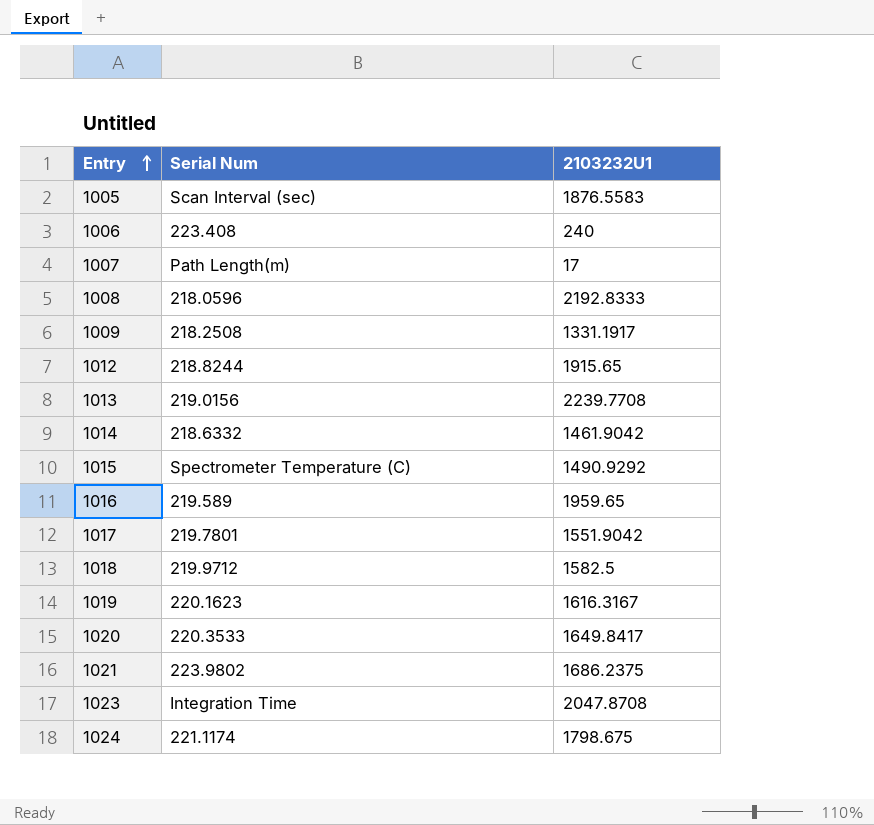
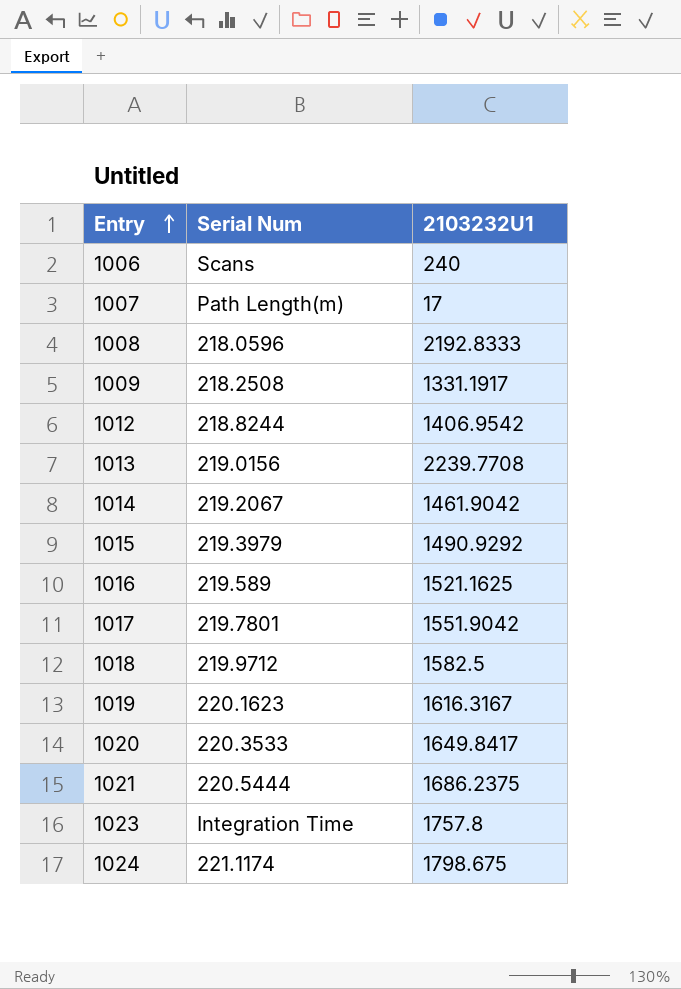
row 1005: Scan Interval (sec) | 1876.5583 -> none
1006 | Serial Num: 223.408 -> Scans
1012 | 2103232U1: 1915.65 -> 1406.9542
1014 | Serial Num: 218.6332 -> 219.2067
1015 | Serial Num: Spectrometer Temperature (C) -> 219.3979
1016 | 2103232U1: 1959.65 -> 1521.1625
1021 | Serial Num: 223.9802 -> 220.5444
1023 | 2103232U1: 2047.8708 -> 1757.8

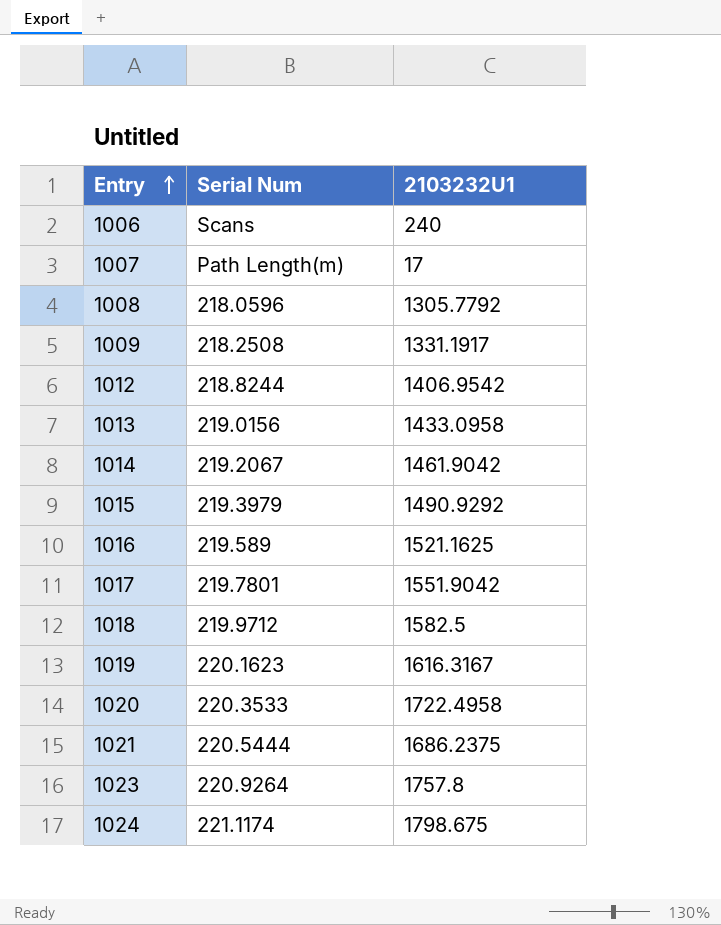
1008 | 2103232U1: 2192.8333 -> 1305.7792
1013 | 2103232U1: 2239.7708 -> 1433.0958
1020 | 2103232U1: 1649.8417 -> 1722.4958
1023 | Serial Num: Integration Time -> 220.9264

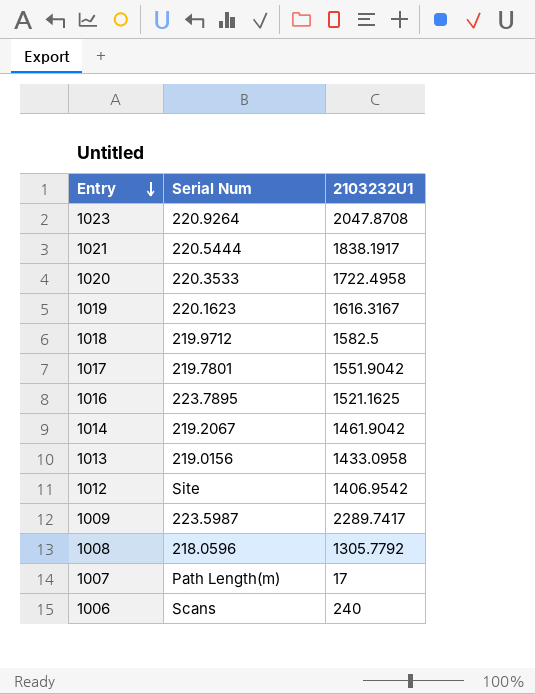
row order: Entry ascending -> Entry descending
row 1015: 219.3979 | 1490.9292 -> none
row 1024: 221.1174 | 1798.675 -> none
1023 | 2103232U1: 1757.8 -> 2047.8708
1021 | 2103232U1: 1686.2375 -> 1838.1917
1016 | Serial Num: 219.589 -> 223.7895
1012 | Serial Num: 218.8244 -> Site
1009 | Serial Num: 218.2508 -> 223.5987
1009 | 2103232U1: 1331.1917 -> 2289.7417

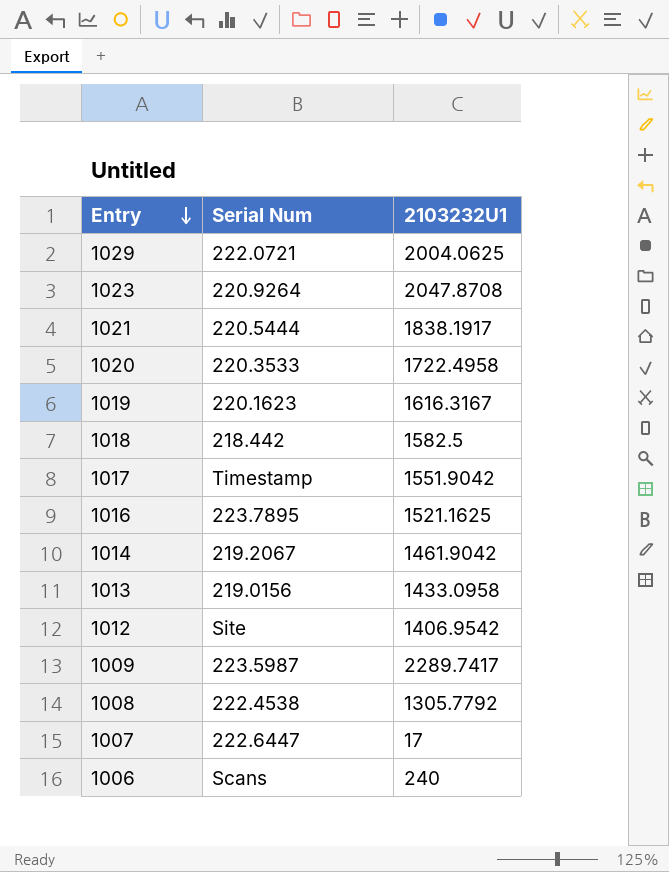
row 1029: none -> 222.0721 | 2004.0625
1018 | Serial Num: 219.9712 -> 218.442
1017 | Serial Num: 219.7801 -> Timestamp
1008 | Serial Num: 218.0596 -> 222.4538
1007 | Serial Num: Path Length(m) -> 222.6447

